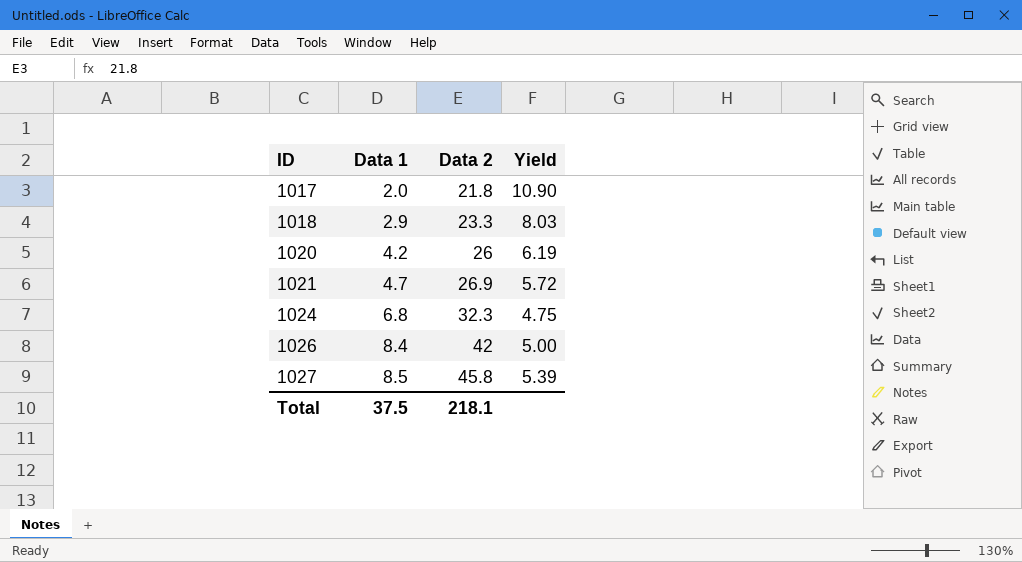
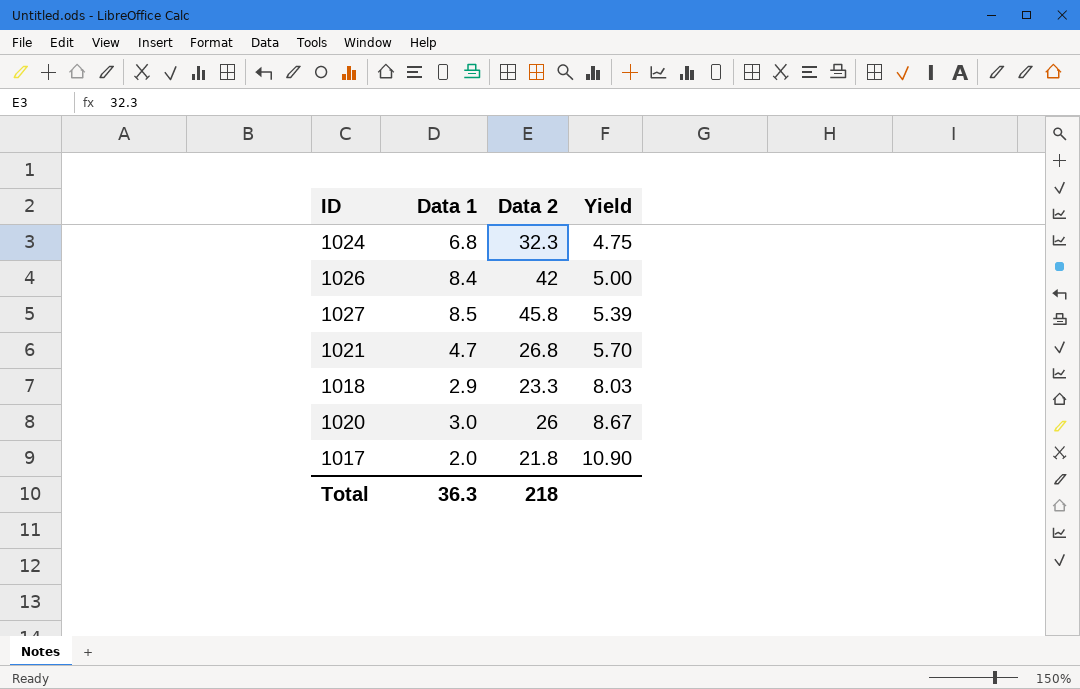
row order: ID ascending -> Yield ascending
1021 | Data 2: 26.9 -> 26.8
1021 | Yield: 5.72 -> 5.70
1020 | Data 1: 4.2 -> 3.0
1020 | Yield: 6.19 -> 8.67
Total | Data 1: 37.5 -> 36.3
Total | Data 2: 218.1 -> 218

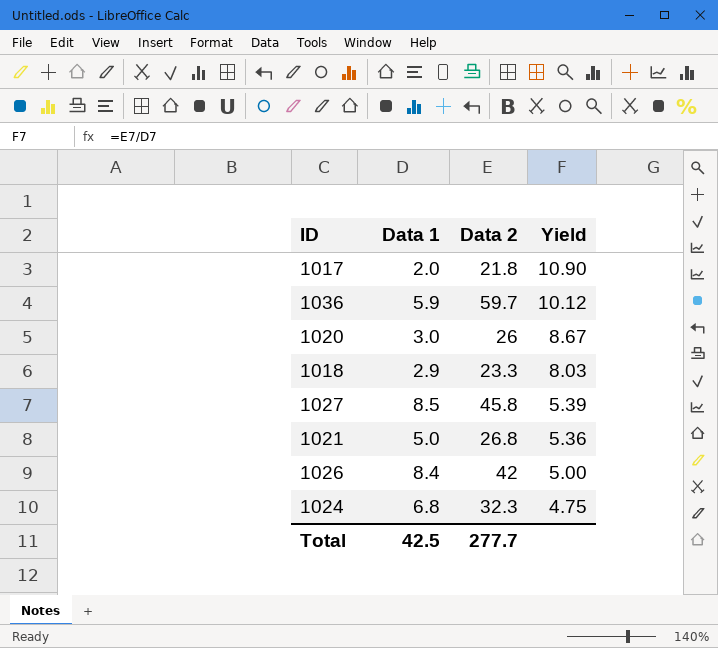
row order: Yield ascending -> Yield descending
row 1036: none -> 5.9 | 59.7 | 10.12
1021 | Data 1: 4.7 -> 5.0
1021 | Yield: 5.70 -> 5.36
Total | Data 1: 36.3 -> 42.5
Total | Data 2: 218 -> 277.7

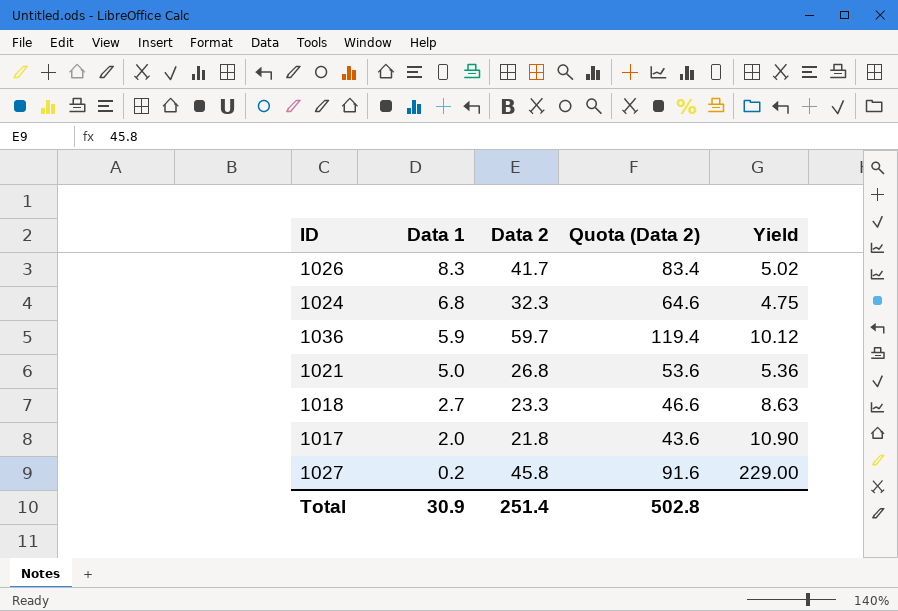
row order: Yield descending -> Data 1 descending
column Quota (Data 2) | formula: none -> [Data 2] * 2
row 1020: 3.0 | 26 | 8.67 -> none
1026 | Data 1: 8.4 -> 8.3
1026 | Data 2: 42 -> 41.7
1026 | Yield: 5.00 -> 5.02
1018 | Data 1: 2.9 -> 2.7
1018 | Yield: 8.03 -> 8.63
1027 | Data 1: 8.5 -> 0.2
1027 | Yield: 5.39 -> 229.00
Total | Data 1: 42.5 -> 30.9
Total | Data 2: 277.7 -> 251.4

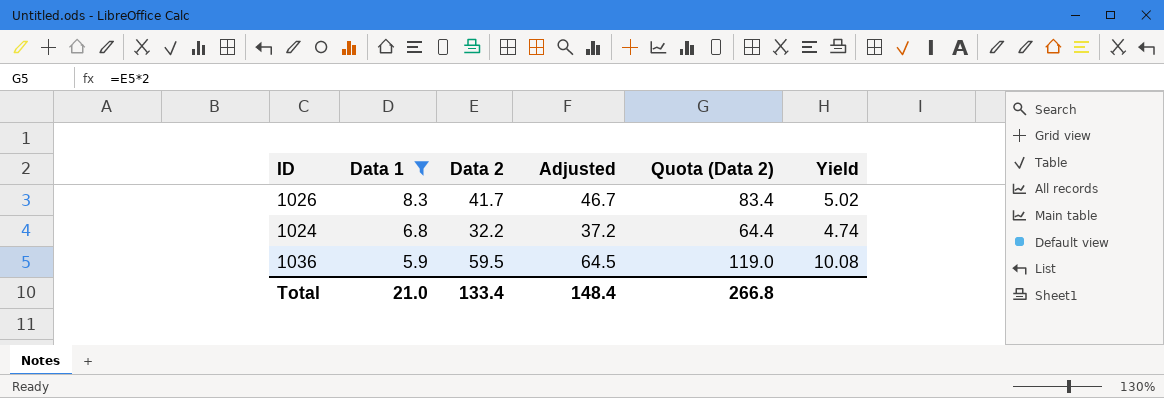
filter: none -> Data 1 >= 5.9
column Adjusted | formula: none -> [Data 2] + 5
1024 | Data 2: 32.3 -> 32.2
1024 | Quota (Data 2): 64.6 -> 64.4
1024 | Yield: 4.75 -> 4.74
1036 | Data 2: 59.7 -> 59.5
1036 | Quota (Data 2): 119.4 -> 119.0
1036 | Yield: 10.12 -> 10.08
Total | Data 1: 30.9 -> 21.0
Total | Data 2: 251.4 -> 133.4
Total | Quota (Data 2): 502.8 -> 266.8

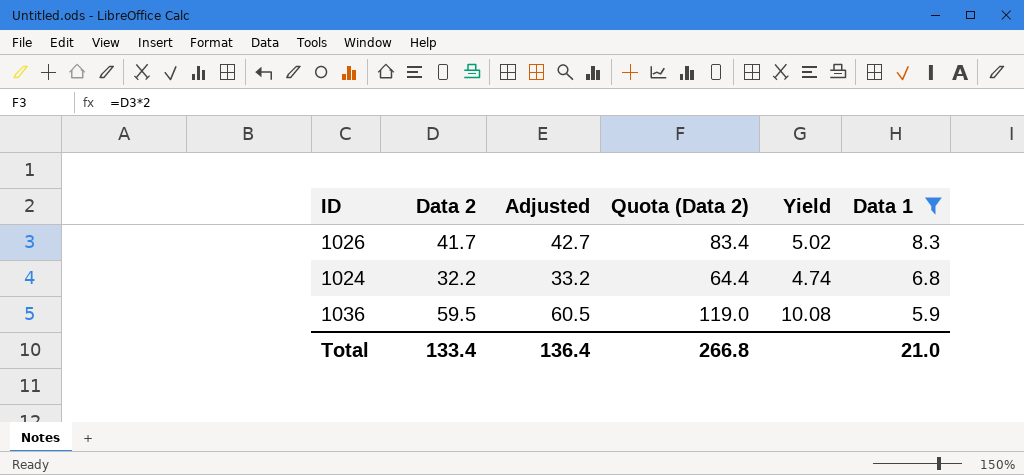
column Adjusted | formula: [Data 2] + 5 -> [Data 2] + 1
column Data 1 | position: 2 -> 6
Total | Adjusted: 148.4 -> 136.4

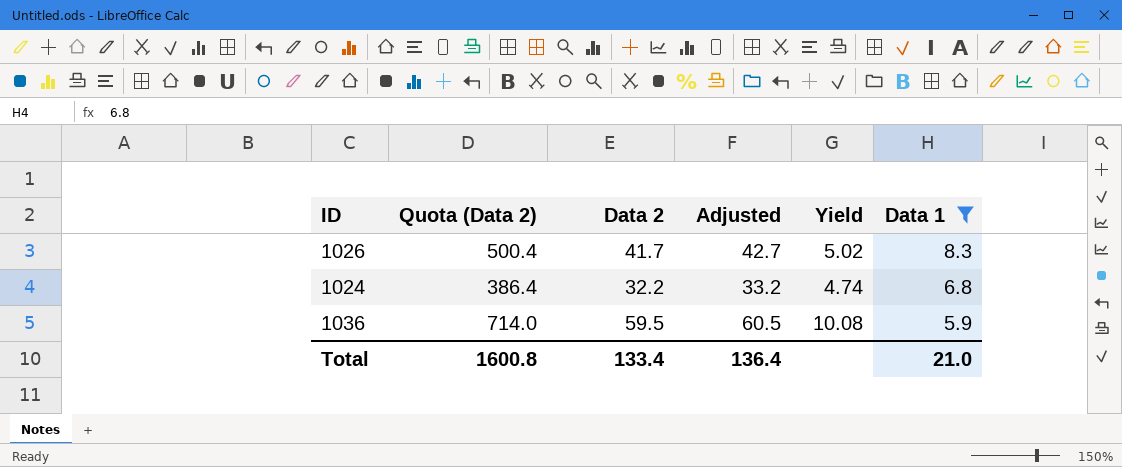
column Quota (Data 2) | formula: [Data 2] * 2 -> [Data 2] * 12
column Quota (Data 2) | position: 4 -> 2
Total | Quota (Data 2): 266.8 -> 1600.8

